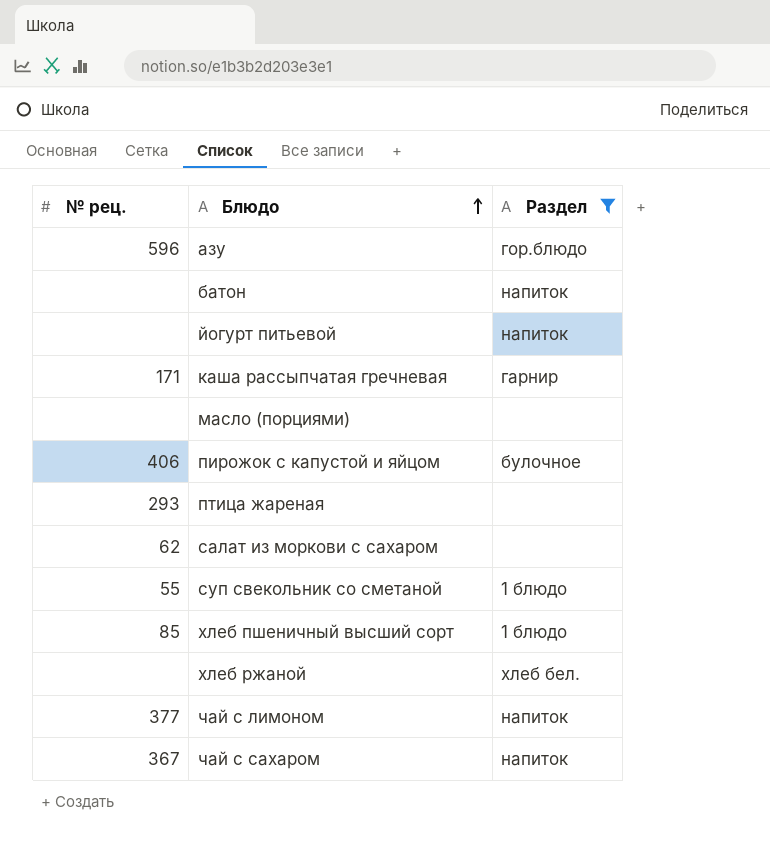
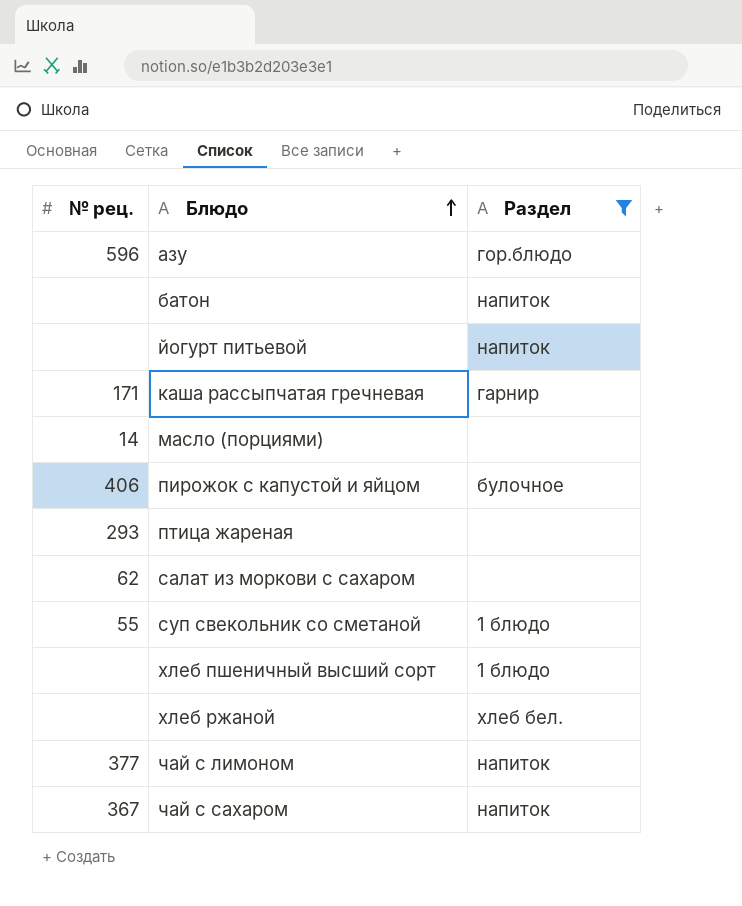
масло (порциями) | № рец.: none -> 14
хлеб пшеничный высший сорт | № рец.: 85 -> none

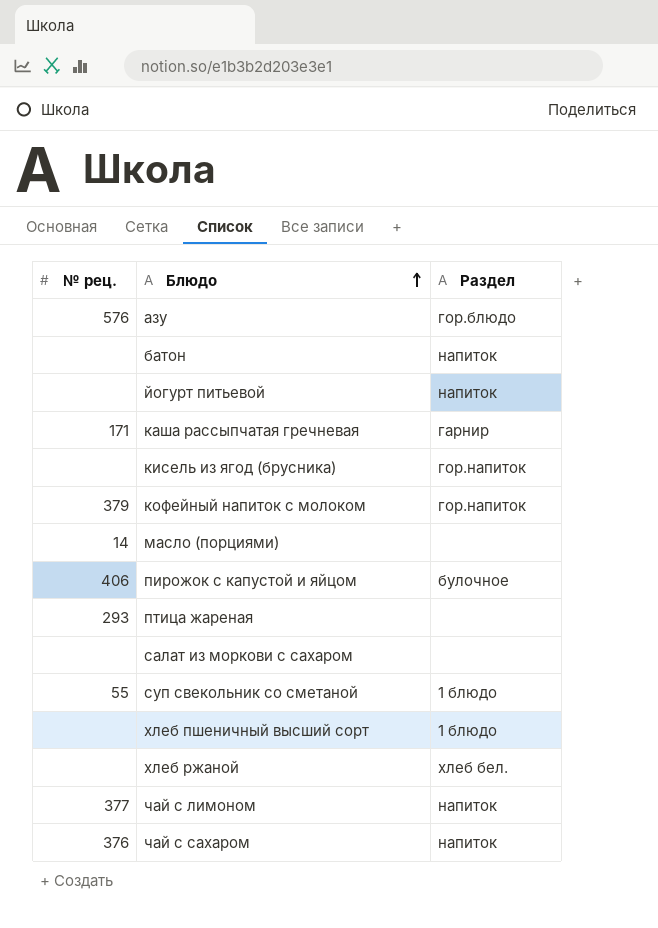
filter: Раздел != гор.напиток -> none
азу | № рец.: 596 -> 576
салат из моркови с сахаром | № рец.: 62 -> none
чай с сахаром | № рец.: 367 -> 376

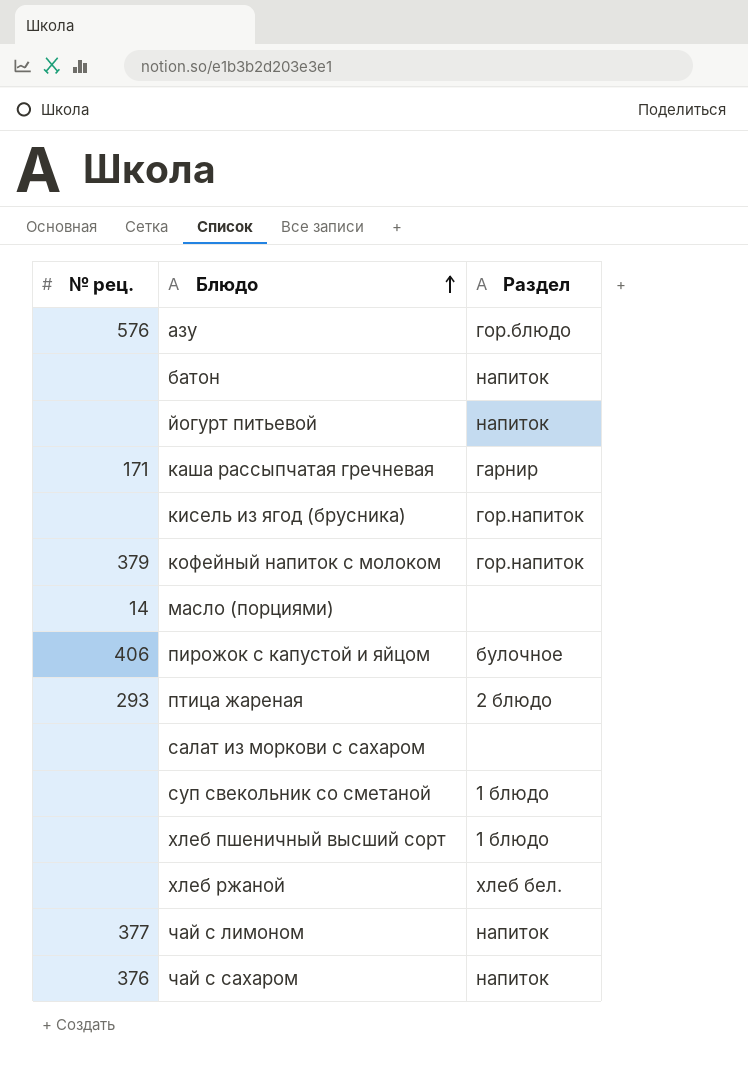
птица жареная | Раздел: none -> 2 блюдо
суп свекольник со сметаной | № рец.: 55 -> none

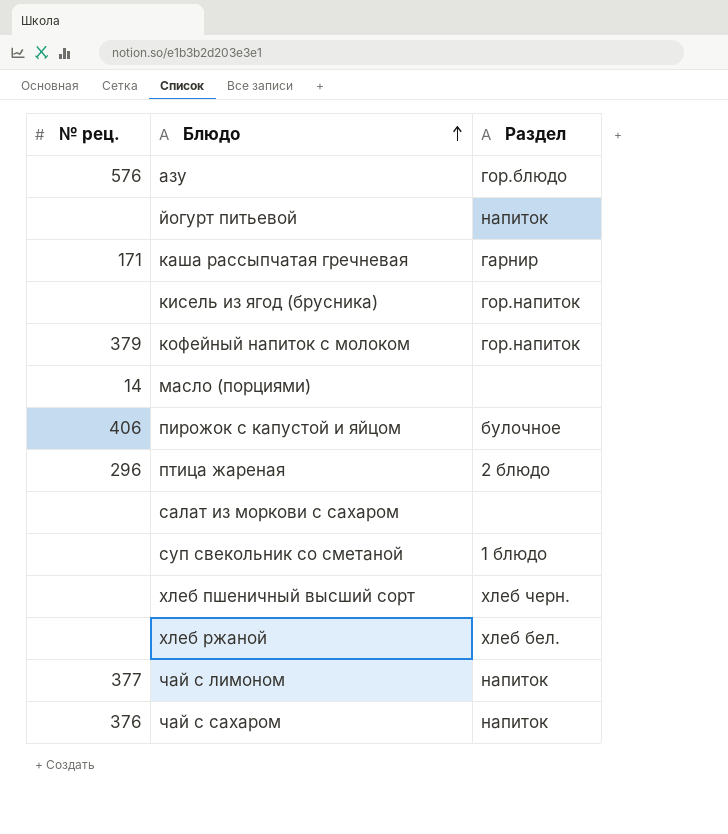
row батон: none | напиток -> none
птица жареная | № рец.: 293 -> 296
хлеб пшеничный высший сорт | Раздел: 1 блюдо -> хлеб черн.

